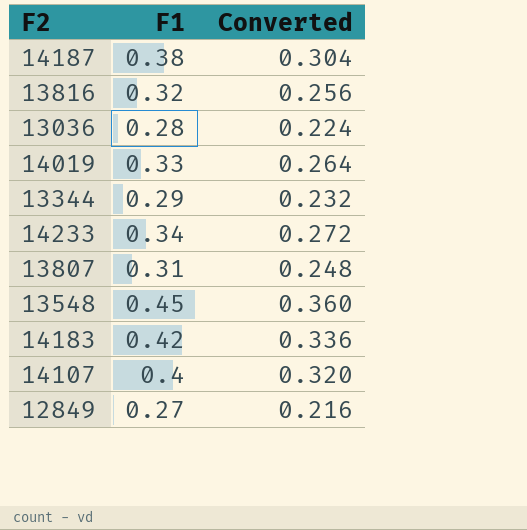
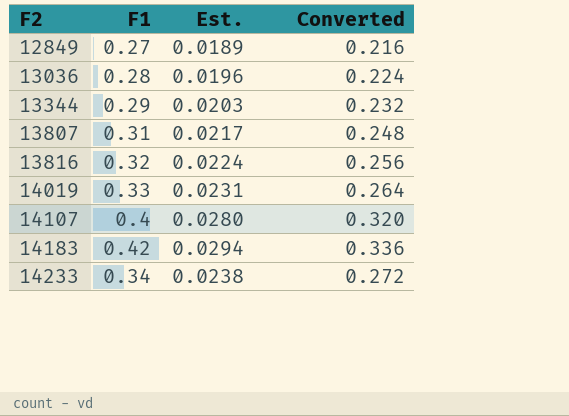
row order: none -> F2 ascending
column Est. | formula: none -> [F1] * 0.07
row 14187: 0.38 | 0.304 -> none
row 13548: 0.45 | 0.360 -> none

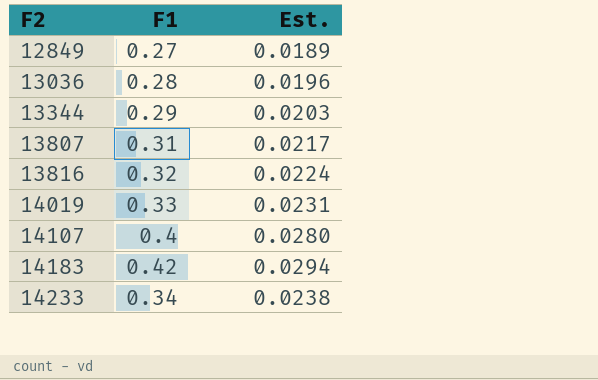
column Converted | formula: [F1] * 0.8 -> none

